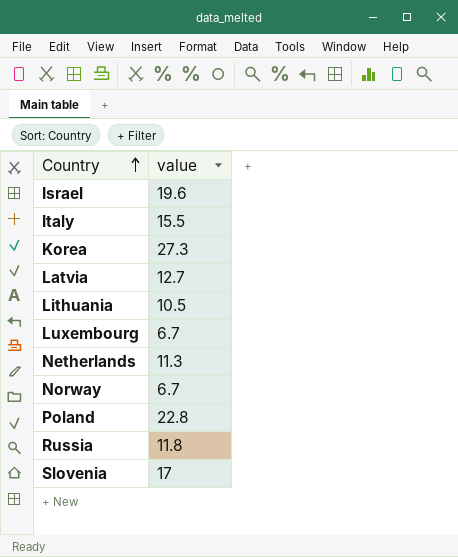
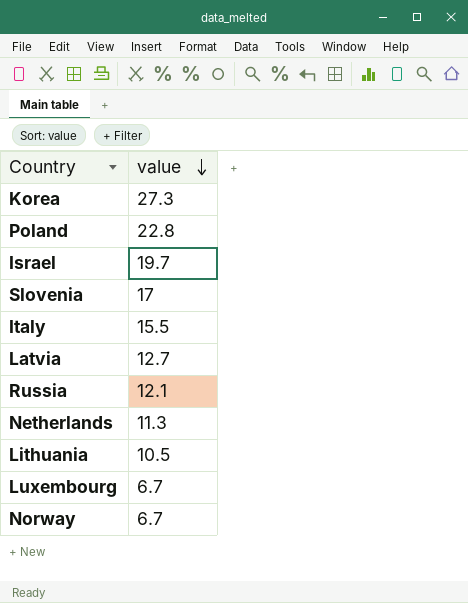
row order: Country ascending -> value descending
Israel | value: 19.6 -> 19.7
Russia | value: 11.8 -> 12.1

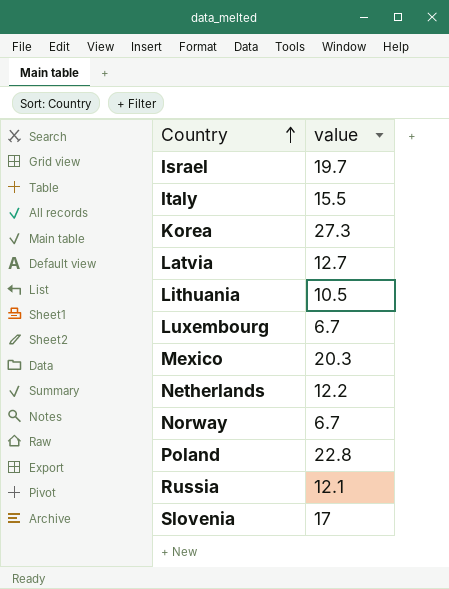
row order: value descending -> Country ascending
row Mexico: none -> 20.3
Netherlands | value: 11.3 -> 12.2

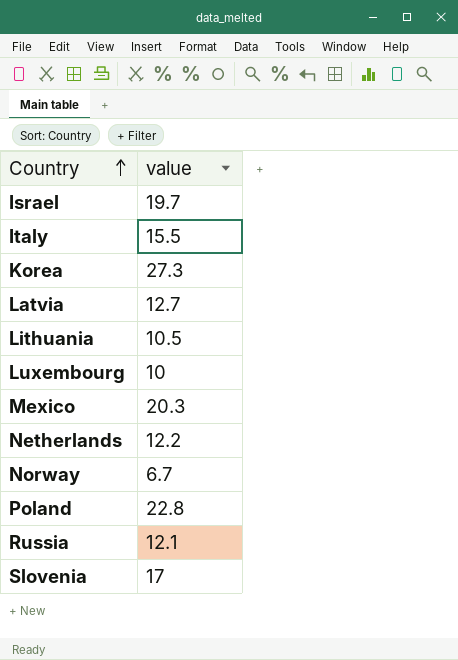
Luxembourg | value: 6.7 -> 10

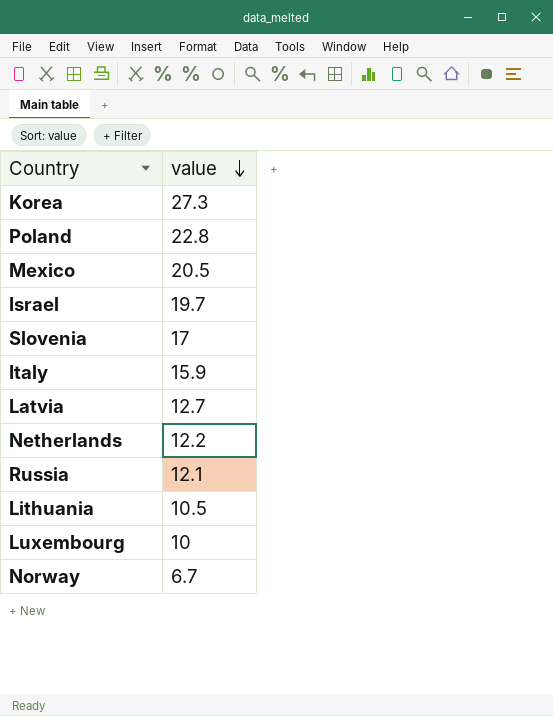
row order: Country ascending -> value descending
Mexico | value: 20.3 -> 20.5
Italy | value: 15.5 -> 15.9

